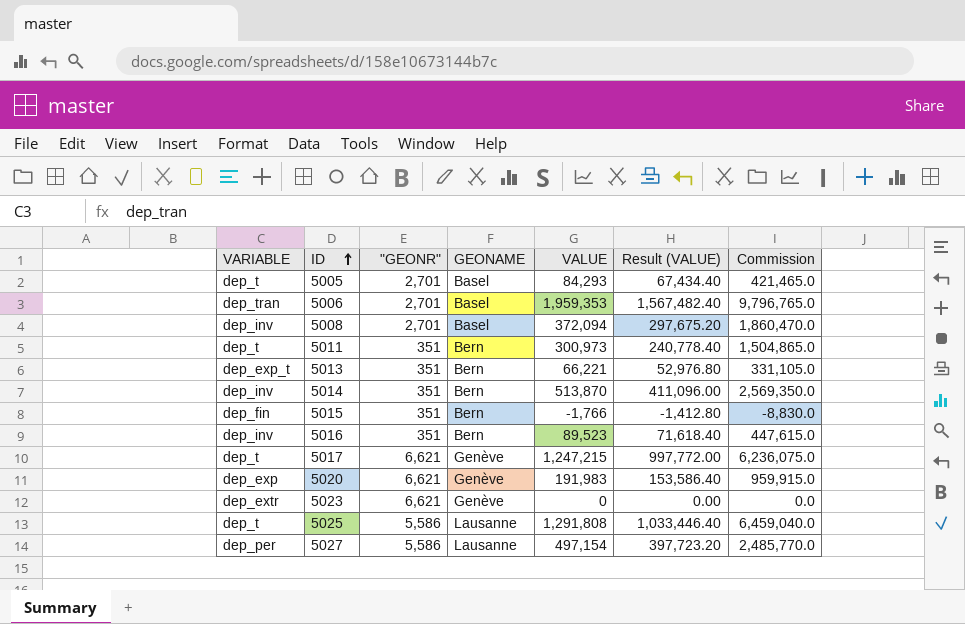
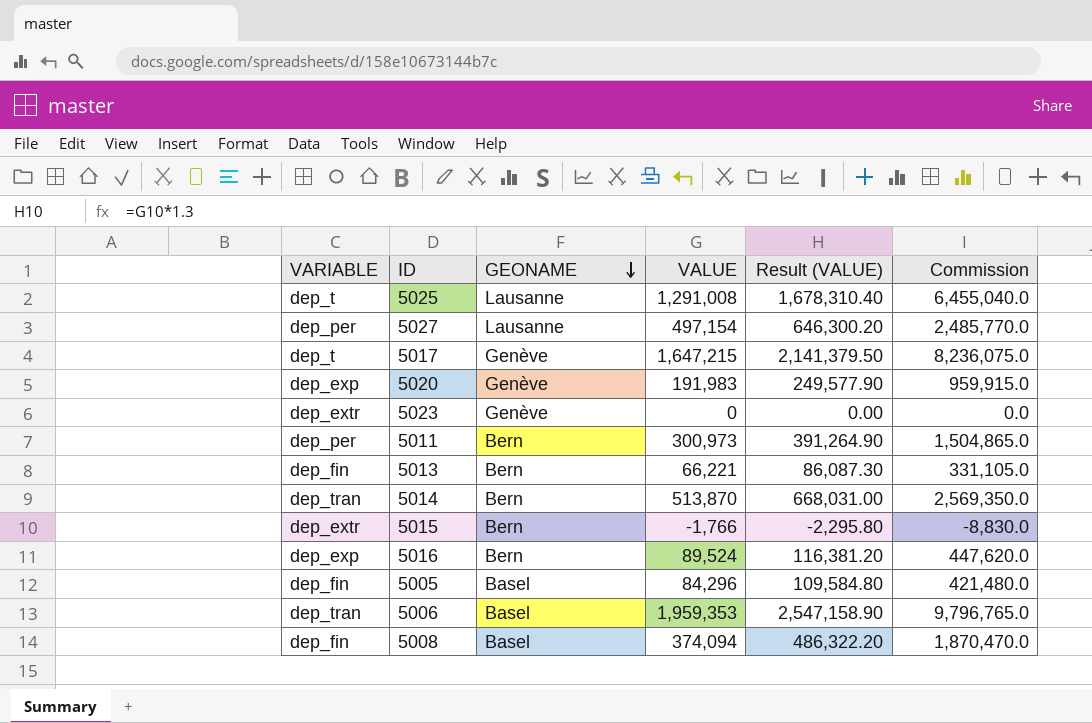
row order: ID ascending -> GEONAME descending
column "GEONR" | position: 3 -> none
column Result (VALUE) | formula: [VALUE] * 0.8 -> [VALUE] * 1.3
5025 | VALUE: 1,291,808 -> 1,291,008
5025 | Commission: 6,459,040.0 -> 6,455,040.0
5017 | VALUE: 1,247,215 -> 1,647,215
5017 | Commission: 6,236,075.0 -> 8,236,075.0
5011 | VARIABLE: dep_t -> dep_per
5013 | VARIABLE: dep_exp_t -> dep_fin
5014 | VARIABLE: dep_inv -> dep_tran
5015 | VARIABLE: dep_fin -> dep_extr
5016 | VARIABLE: dep_inv -> dep_exp
5016 | VALUE: 89,523 -> 89,524
5016 | Commission: 447,615.0 -> 447,620.0
5005 | VARIABLE: dep_t -> dep_fin
5005 | VALUE: 84,293 -> 84,296
5005 | Commission: 421,465.0 -> 421,480.0
5008 | VARIABLE: dep_inv -> dep_fin
5008 | VALUE: 372,094 -> 374,094
5008 | Commission: 1,860,470.0 -> 1,870,470.0

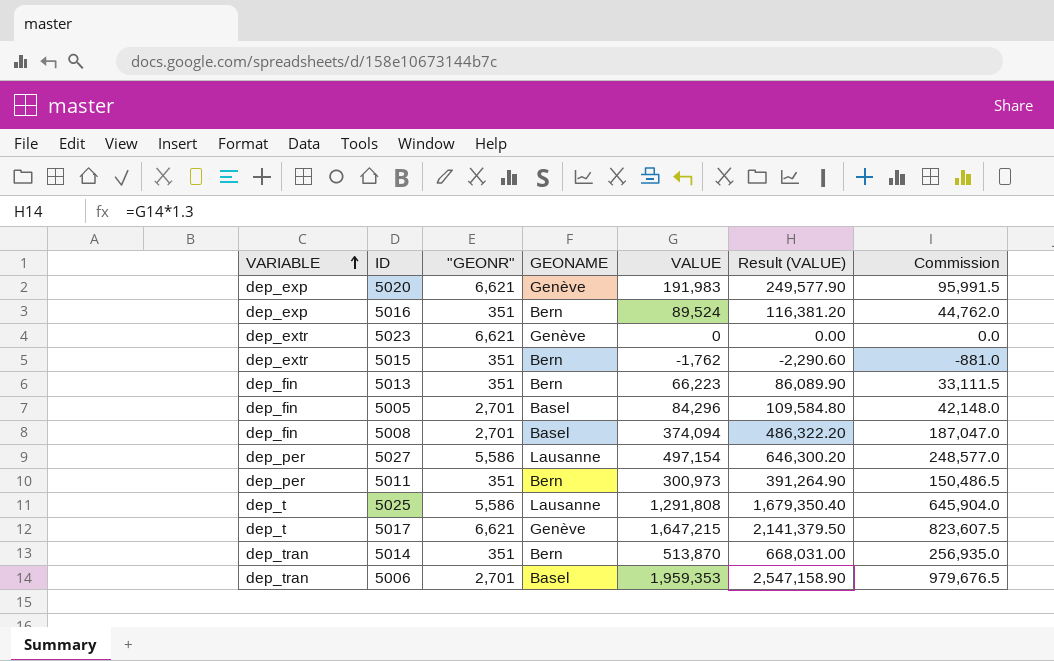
row order: GEONAME descending -> VARIABLE ascending
column "GEONR" | position: none -> 3
column Commission | formula: [VALUE] * 5 -> [VALUE] * 0.5
5015 | VALUE: -1,766 -> -1,762
5015 | Result (VALUE): -2,295.80 -> -2,290.60
5013 | VALUE: 66,221 -> 66,223
5013 | Result (VALUE): 86,087.30 -> 86,089.90
5025 | VALUE: 1,291,008 -> 1,291,808
5025 | Result (VALUE): 1,678,310.40 -> 1,679,350.40

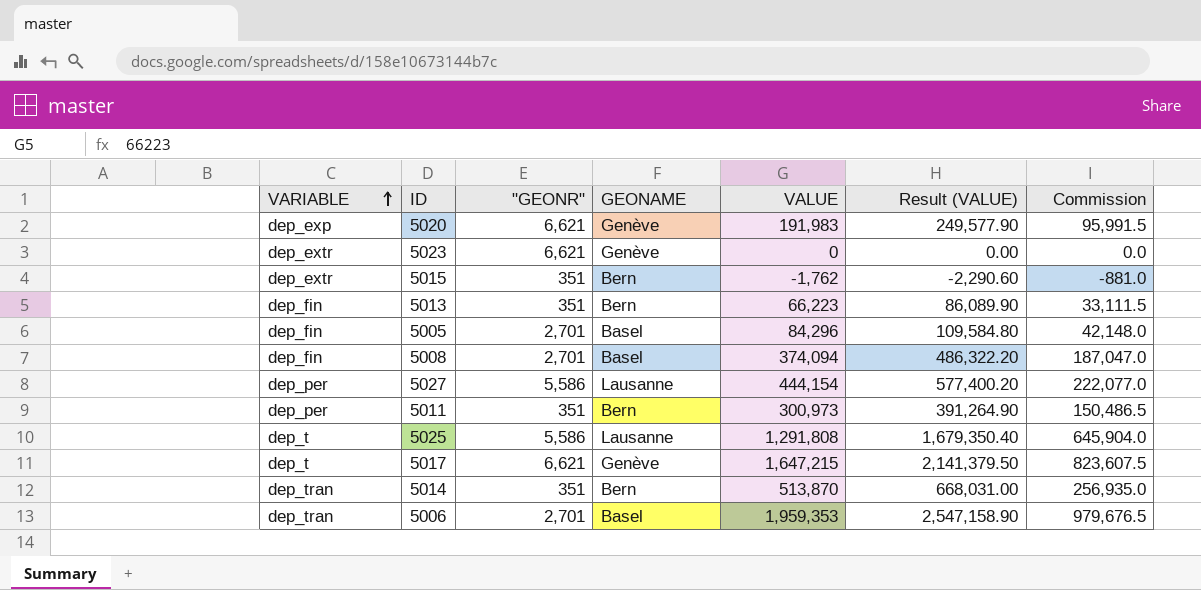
row 5016: dep_exp | 351 | Bern | 89,524 | 116,381.20 | 44,762.0 -> none
5027 | VALUE: 497,154 -> 444,154
5027 | Result (VALUE): 646,300.20 -> 577,400.20
5027 | Commission: 248,577.0 -> 222,077.0

